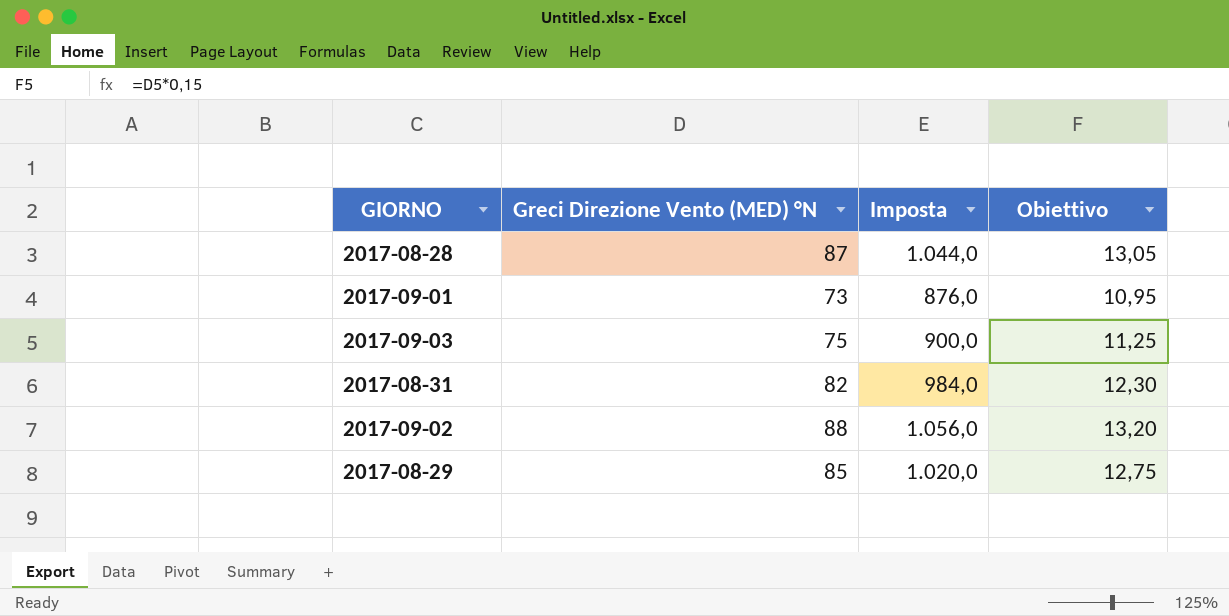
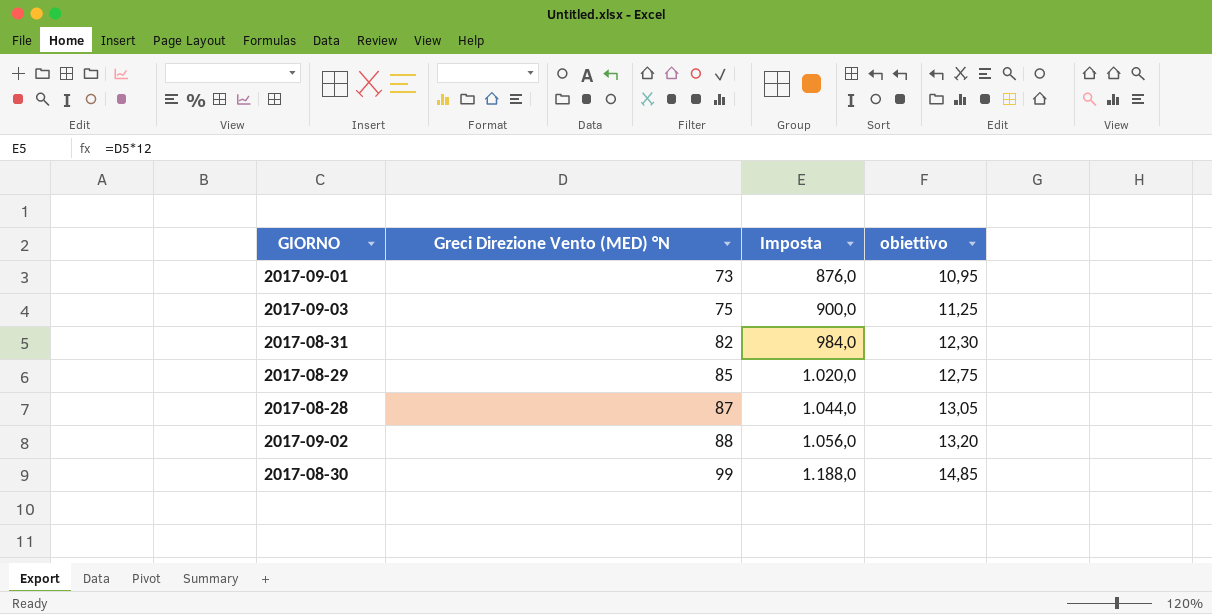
row order: none -> Greci Direzione Vento (MED) °N ascending
column name: Obiettivo -> obiettivo
row 2017-08-30: none -> 99 | 1.188,0 | 14,85

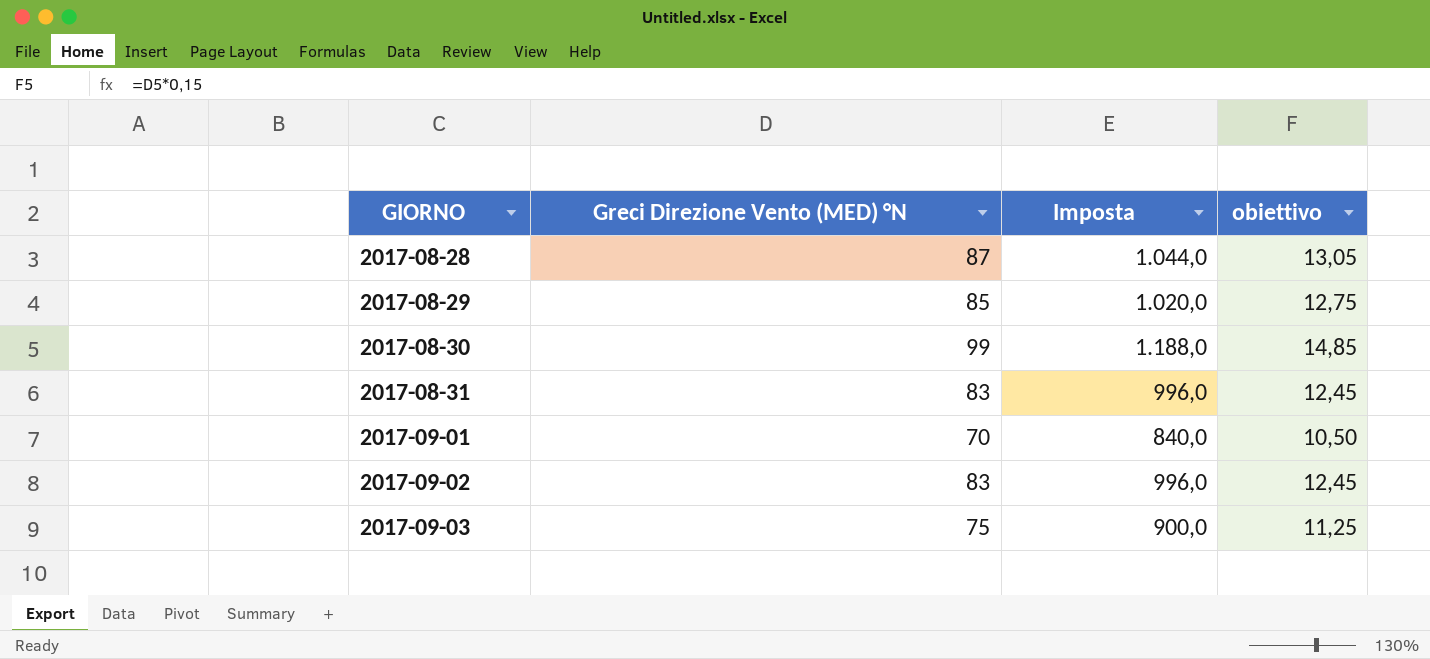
row order: Greci Direzione Vento (MED) °N ascending -> GIORNO ascending
2017-08-31 | Greci Direzione Vento (MED) °N: 82 -> 83
2017-08-31 | Imposta: 984,0 -> 996,0
2017-08-31 | obiettivo: 12,30 -> 12,45
2017-09-01 | Greci Direzione Vento (MED) °N: 73 -> 70
2017-09-01 | Imposta: 876,0 -> 840,0
2017-09-01 | obiettivo: 10,95 -> 10,50
2017-09-02 | Greci Direzione Vento (MED) °N: 88 -> 83
2017-09-02 | Imposta: 1.056,0 -> 996,0
2017-09-02 | obiettivo: 13,20 -> 12,45

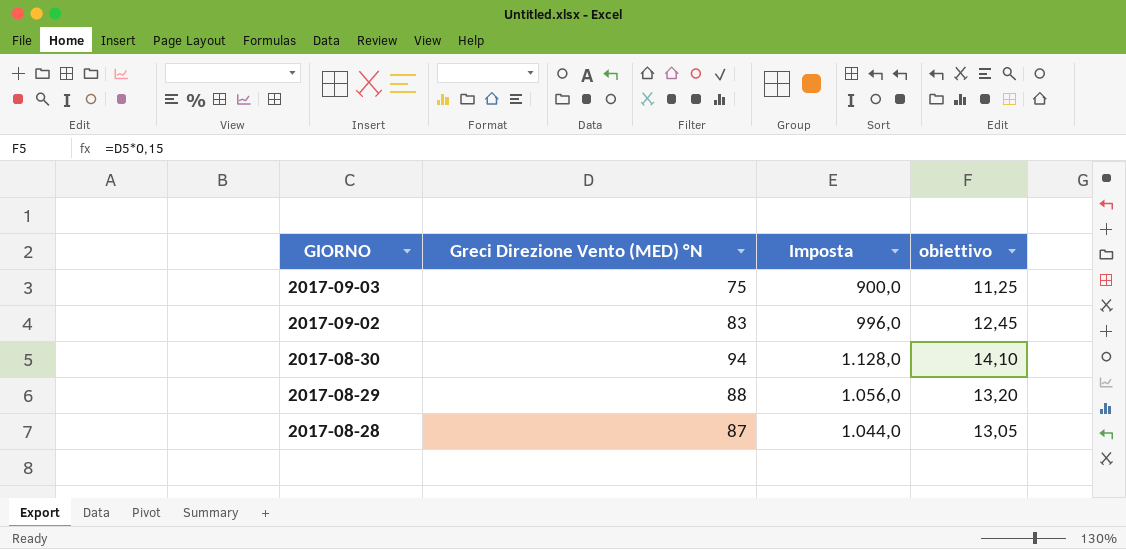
row order: GIORNO ascending -> GIORNO descending
row 2017-08-31: 83 | 996,0 | 12,45 -> none
row 2017-09-01: 70 | 840,0 | 10,50 -> none
2017-08-30 | Greci Direzione Vento (MED) °N: 99 -> 94
2017-08-30 | Imposta: 1.188,0 -> 1.128,0
2017-08-30 | obiettivo: 14,85 -> 14,10
2017-08-29 | Greci Direzione Vento (MED) °N: 85 -> 88
2017-08-29 | Imposta: 1.020,0 -> 1.056,0
2017-08-29 | obiettivo: 12,75 -> 13,20

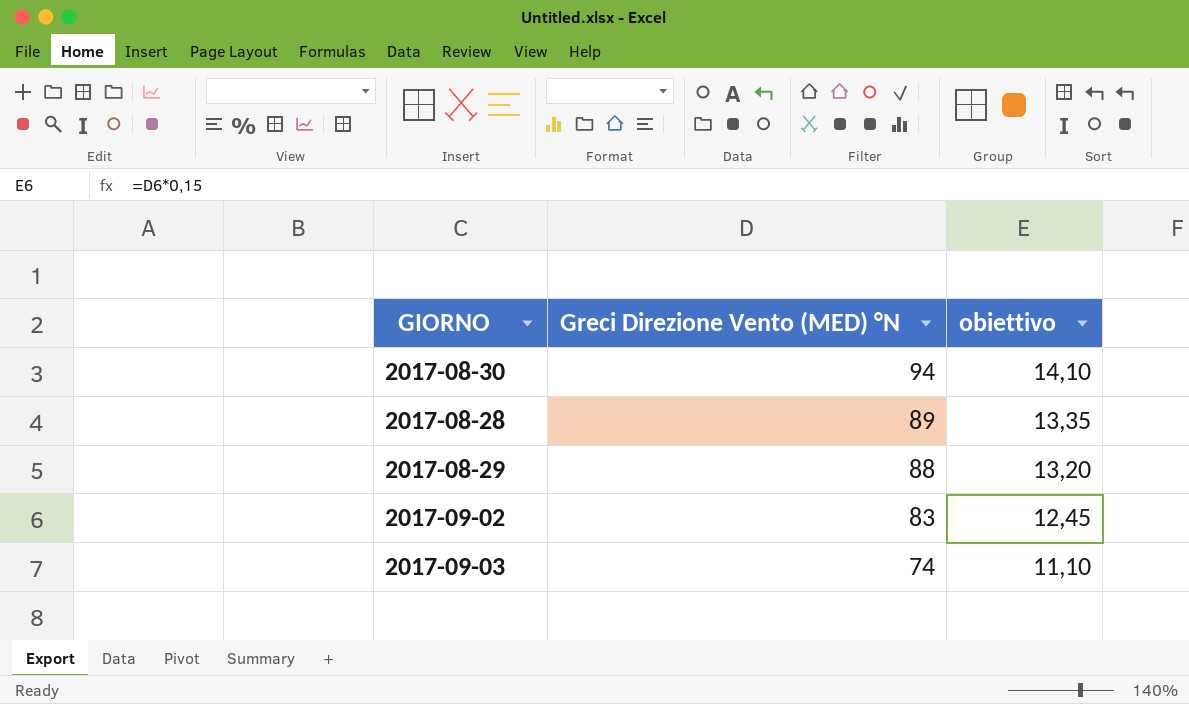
row order: GIORNO descending -> Greci Direzione Vento (MED) °N descending
column Imposta | formula: [Greci Direzione Vento (MED) °N] * 12 -> none
2017-08-28 | Greci Direzione Vento (MED) °N: 87 -> 89
2017-08-28 | obiettivo: 13,05 -> 13,35
2017-09-03 | Greci Direzione Vento (MED) °N: 75 -> 74
2017-09-03 | obiettivo: 11,25 -> 11,10

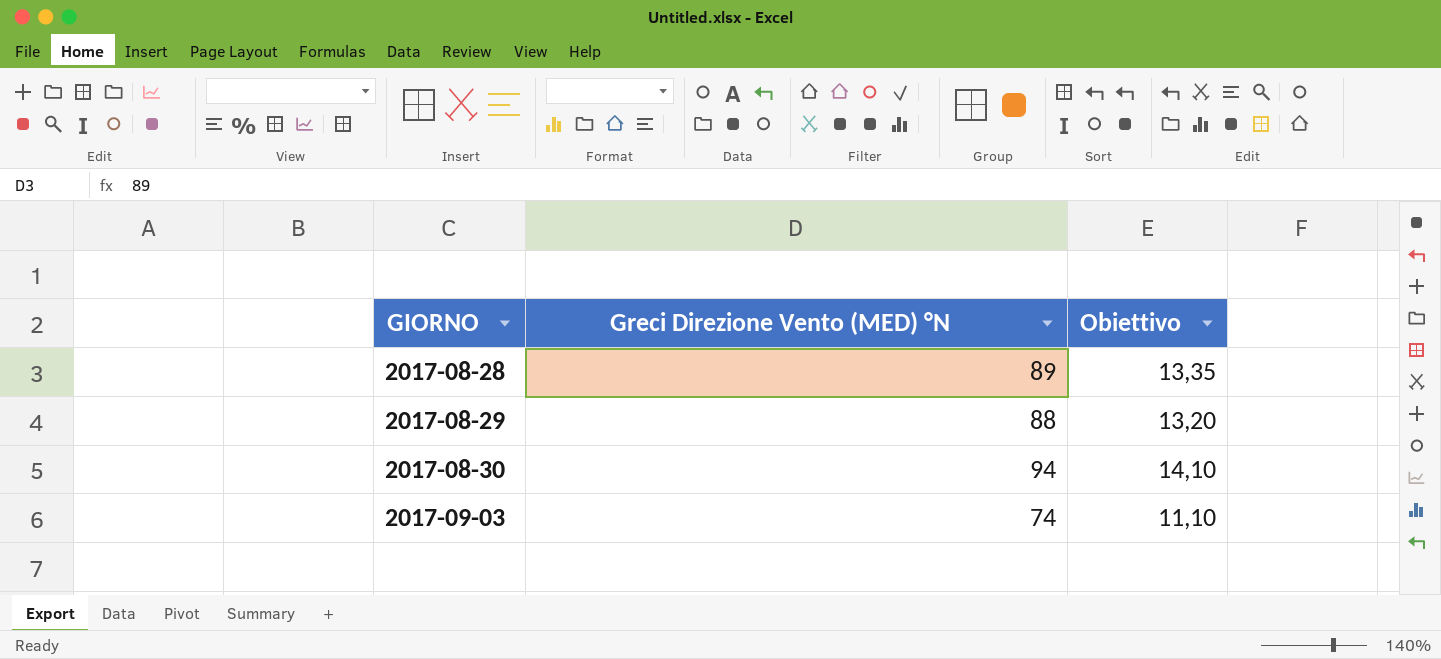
row order: Greci Direzione Vento (MED) °N descending -> GIORNO ascending
column name: obiettivo -> Obiettivo
row 2017-09-02: 83 | 12,45 -> none

